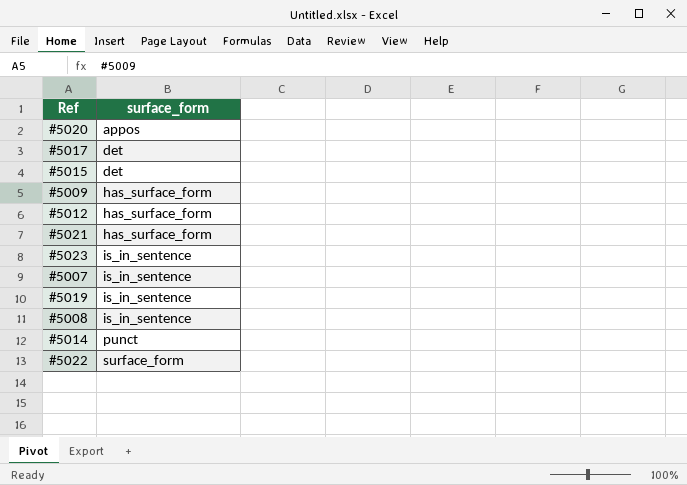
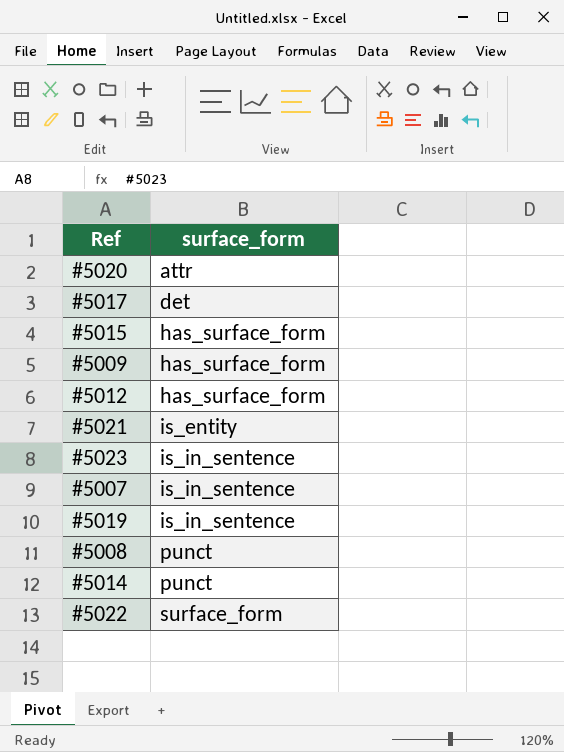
#5020 | surface_form: appos -> attr
#5015 | surface_form: det -> has_surface_form
#5021 | surface_form: has_surface_form -> is_entity
#5008 | surface_form: is_in_sentence -> punct

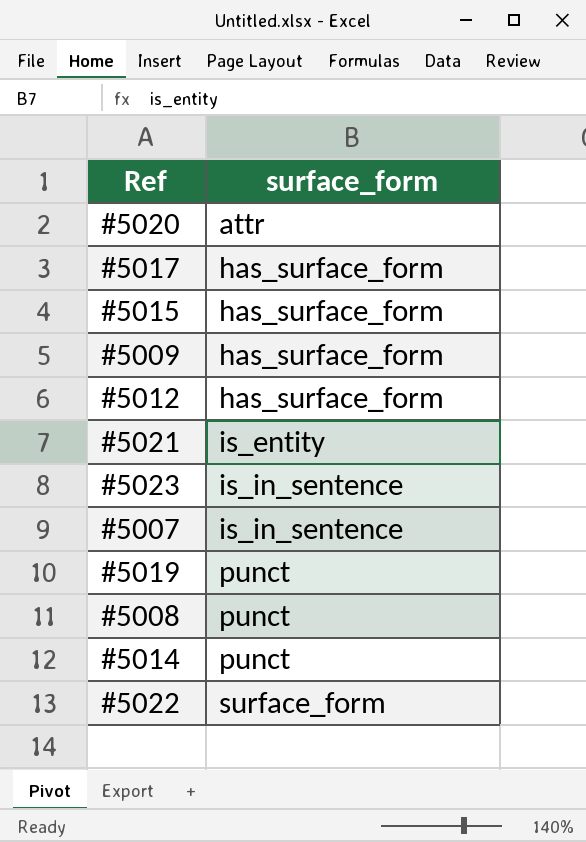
#5017 | surface_form: det -> has_surface_form
#5019 | surface_form: is_in_sentence -> punct

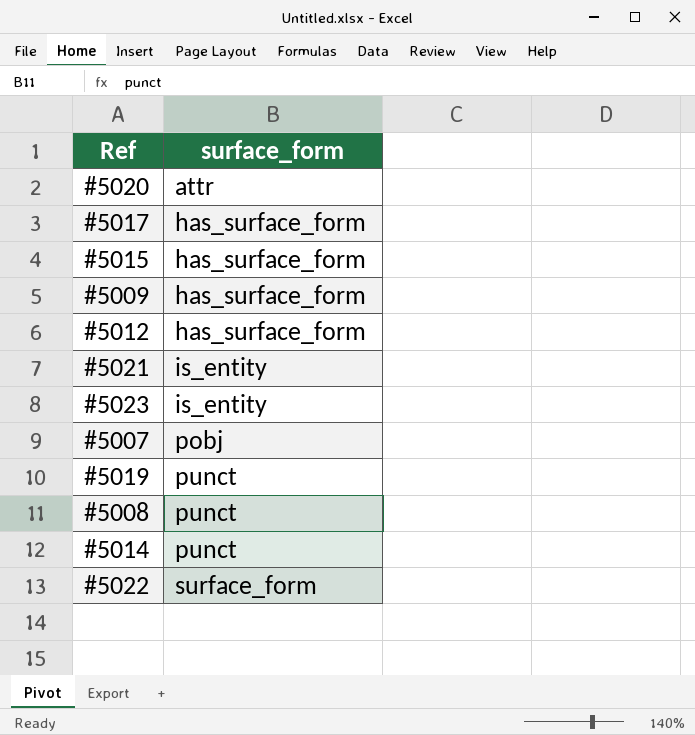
#5023 | surface_form: is_in_sentence -> is_entity
#5007 | surface_form: is_in_sentence -> pobj

